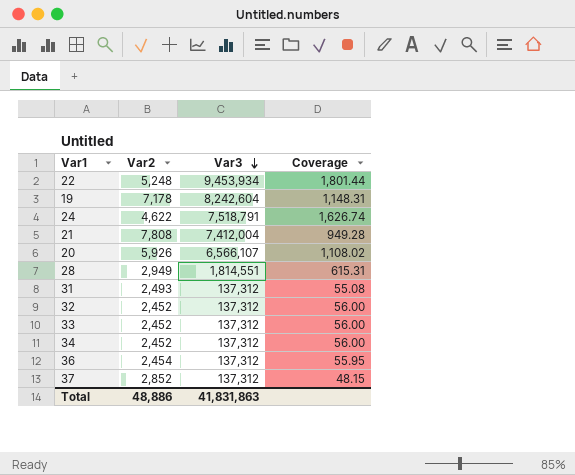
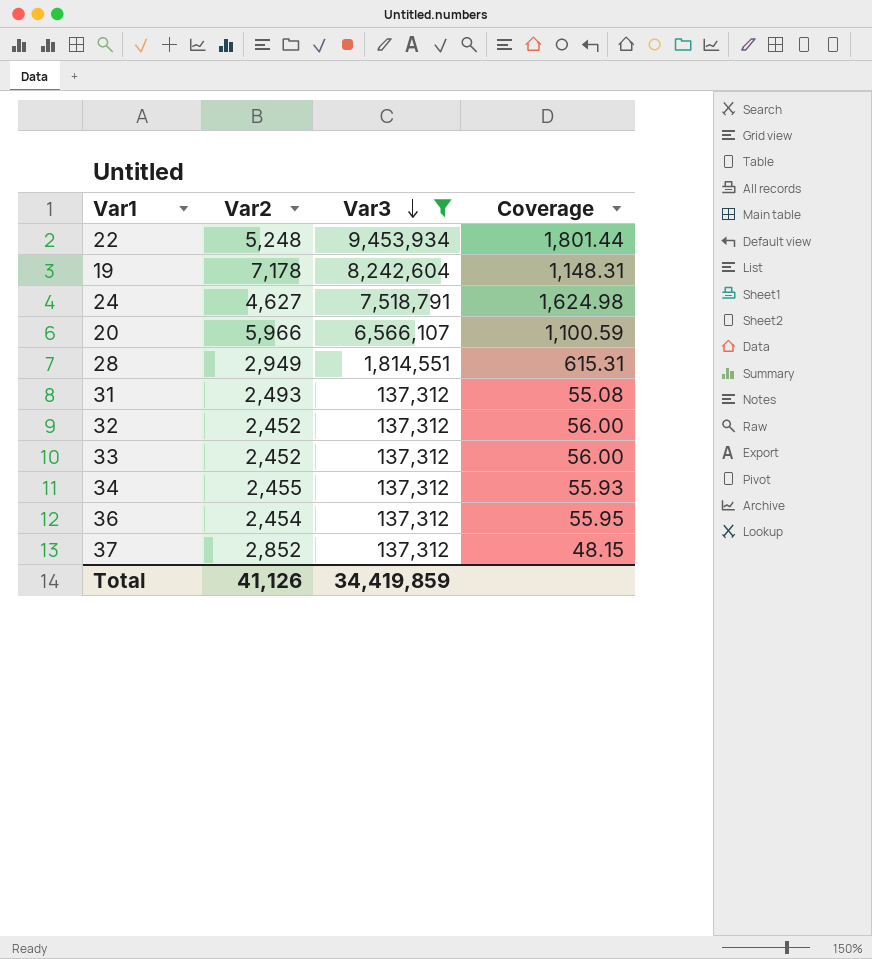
filter: none -> Var3 != 7,412,004
24 | Var2: 4,622 -> 4,627
24 | Coverage: 1,626.74 -> 1,624.98
20 | Var2: 5,926 -> 5,966
20 | Coverage: 1,108.02 -> 1,100.59
34 | Var2: 2,452 -> 2,455
34 | Coverage: 56.00 -> 55.93
Total | Var2: 48,886 -> 41,126
Total | Var3: 41,831,863 -> 34,419,859

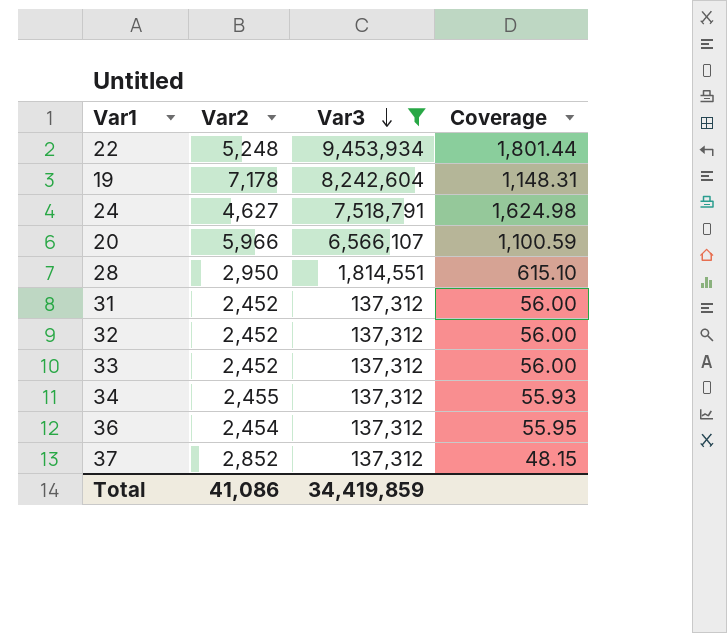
28 | Var2: 2,949 -> 2,950
28 | Coverage: 615.31 -> 615.10
31 | Var2: 2,493 -> 2,452
31 | Coverage: 55.08 -> 56.00
Total | Var2: 41,126 -> 41,086

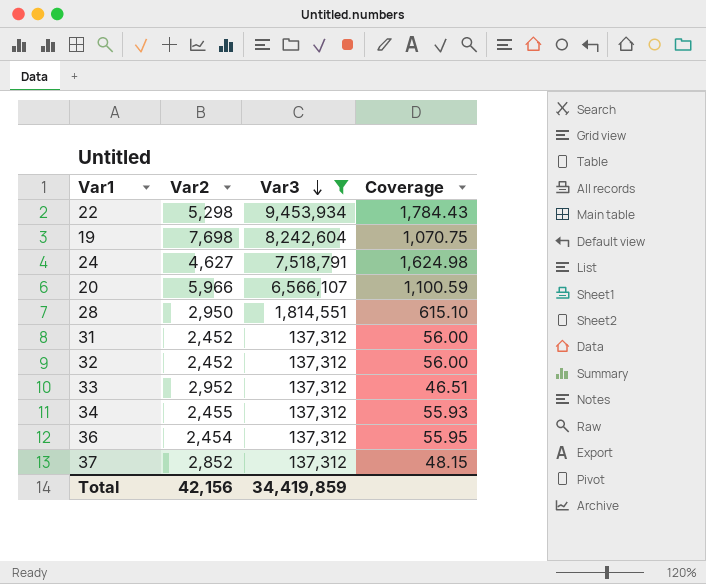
22 | Var2: 5,248 -> 5,298
22 | Coverage: 1,801.44 -> 1,784.43
19 | Var2: 7,178 -> 7,698
19 | Coverage: 1,148.31 -> 1,070.75
33 | Var2: 2,452 -> 2,952
33 | Coverage: 56.00 -> 46.51
Total | Var2: 41,086 -> 42,156

